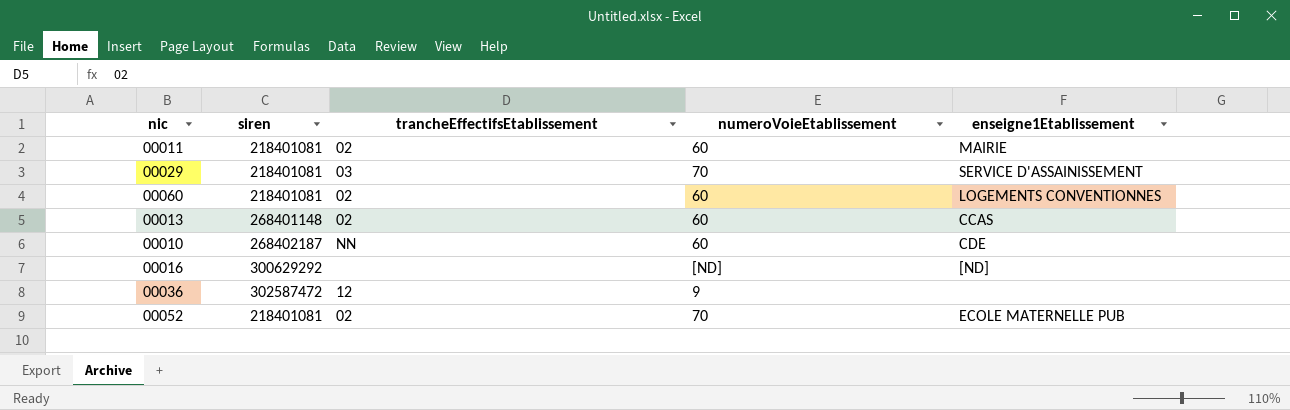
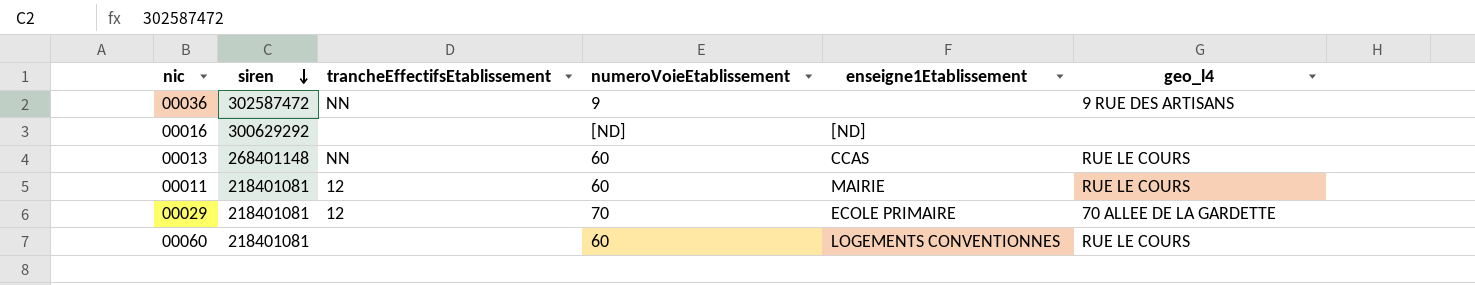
row order: none -> siren descending
column geo_l4 | position: none -> 6
row 00010: 268402187 | NN | 60 | CDE -> none
row 00052: 218401081 | 02 | 70 | ECOLE MATERNELLE PUB -> none
00036 | trancheEffectifsEtablissement: 12 -> NN
00013 | trancheEffectifsEtablissement: 02 -> NN
00011 | trancheEffectifsEtablissement: 02 -> 12
00029 | trancheEffectifsEtablissement: 03 -> 12
00029 | enseigne1Etablissement: SERVICE D'ASSAINISSEMENT -> ECOLE PRIMAIRE
00060 | trancheEffectifsEtablissement: 02 -> none

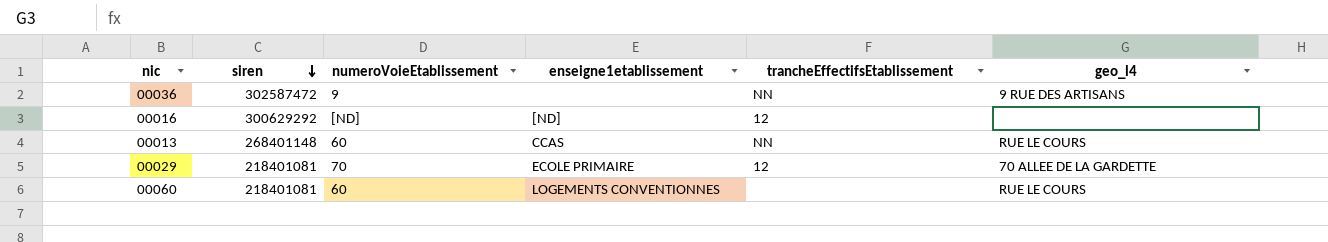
column name: enseigne1Etablissement -> enseigne1etablissement
column trancheEffectifsEtablissement | position: 3 -> 5
row 00011: 218401081 | 12 | 60 | MAIRIE | RUE LE COURS -> none
00016 | trancheEffectifsEtablissement: none -> 12

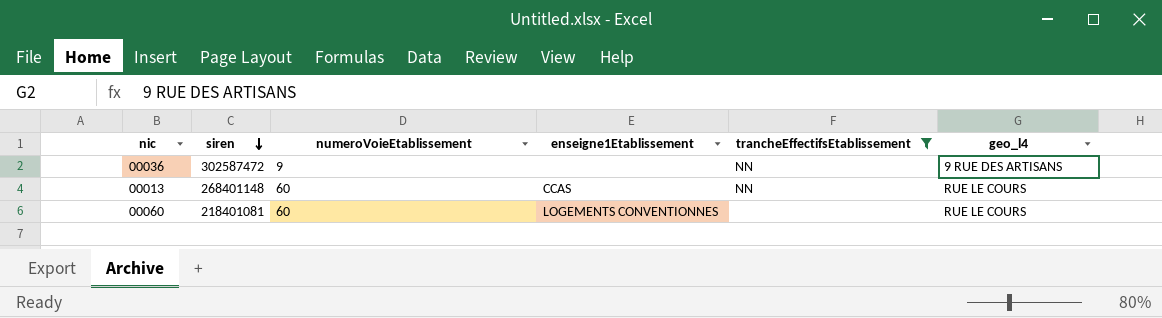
filter: none -> trancheEffectifsEtablissement != 12
column name: enseigne1etablissement -> enseigne1Etablissement

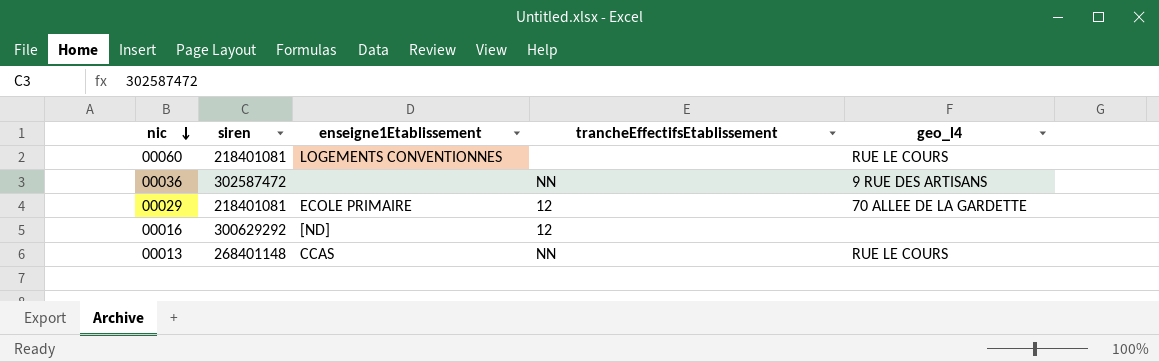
filter: trancheEffectifsEtablissement != 12 -> none
row order: siren descending -> nic descending
column numeroVoieEtablissement | position: 3 -> none

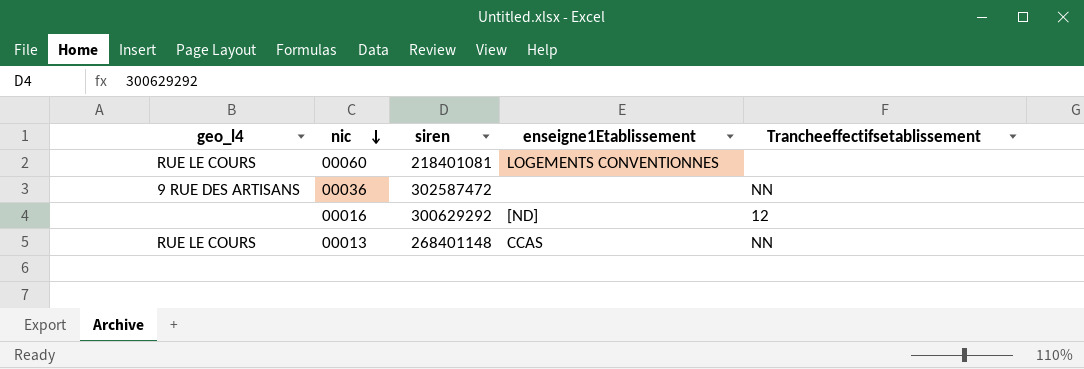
column geo_l4 | position: 5 -> 1
column name: trancheEffectifsEtablissement -> Trancheeffectifsetablissement
row 00029: 218401081 | ECOLE PRIMAIRE | 12 | 70 ALLEE DE LA GARDETTE -> none

